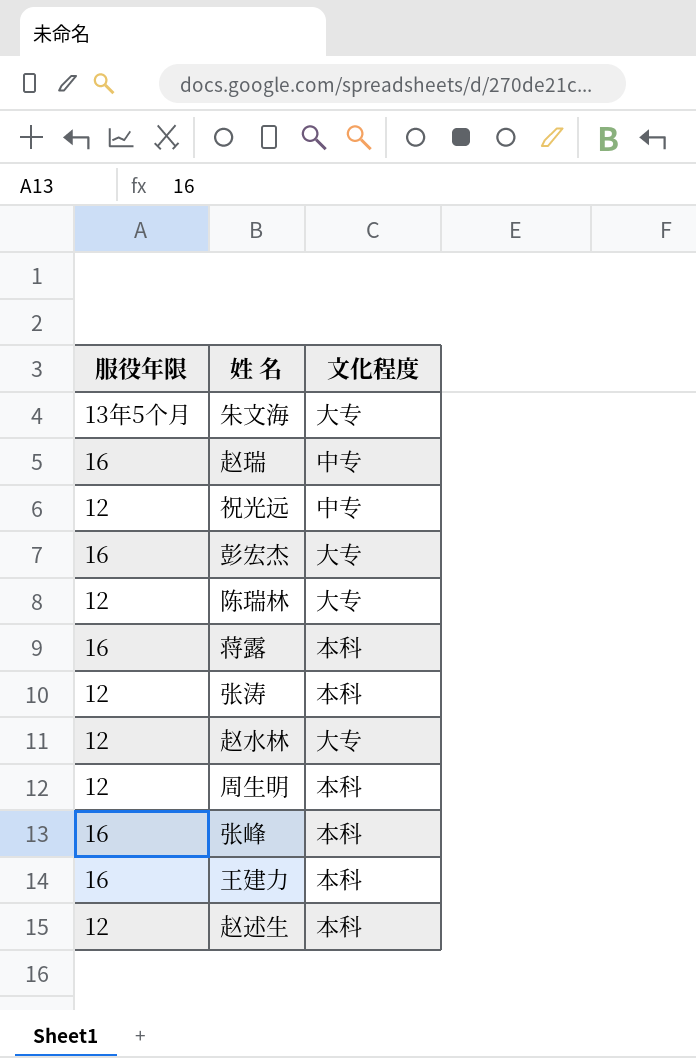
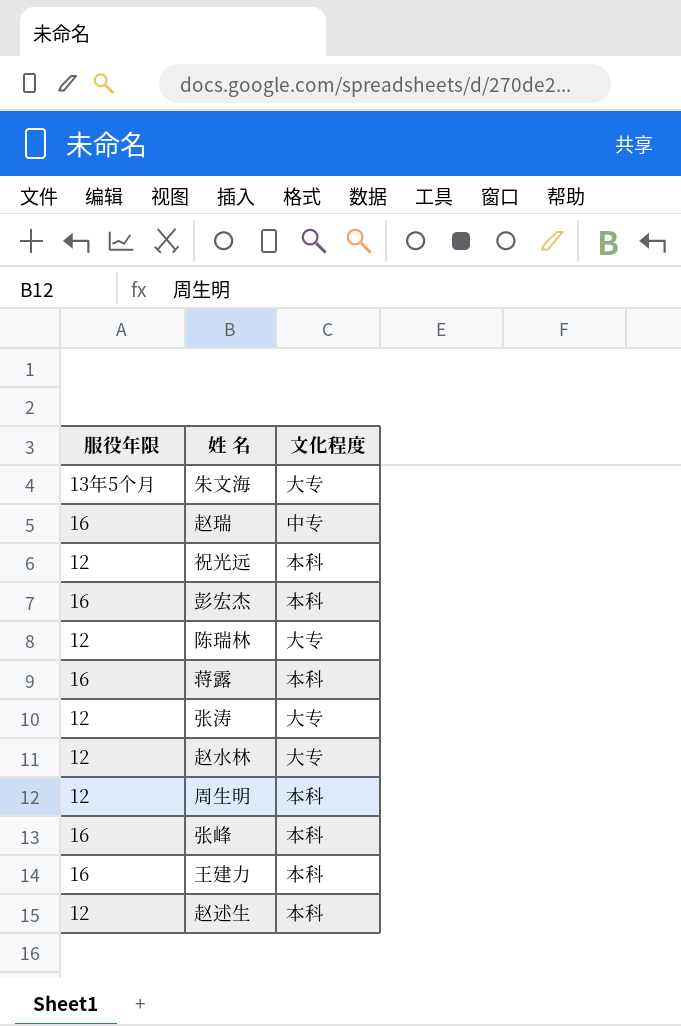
祝光远 | 文化程度: 中专 -> 本科
彭宏杰 | 文化程度: 大专 -> 本科
张涛 | 文化程度: 本科 -> 大专

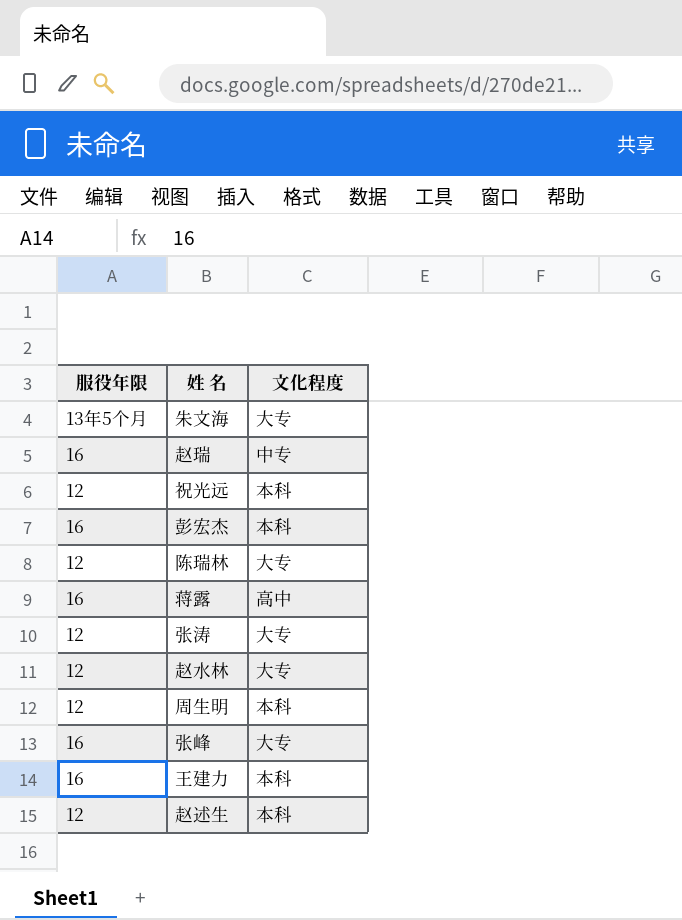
蒋露 | 文化程度: 本科 -> 高中
张峰 | 文化程度: 本科 -> 大专

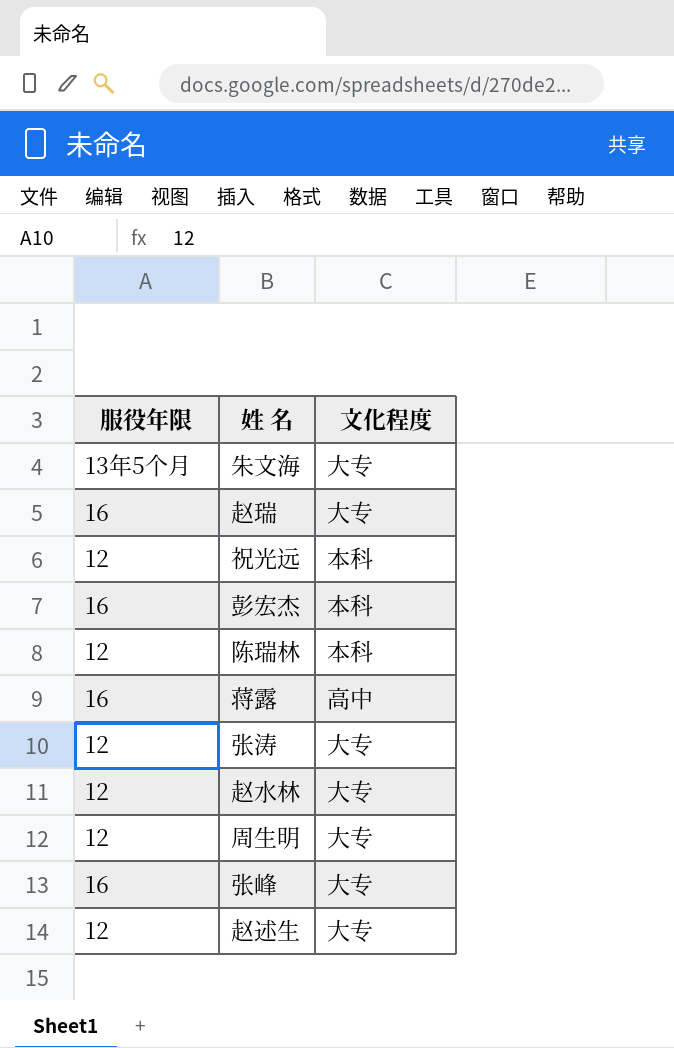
row 王建力: 16 | 本科 -> none
赵瑞 | 文化程度: 中专 -> 大专
陈瑞林 | 文化程度: 大专 -> 本科
周生明 | 文化程度: 本科 -> 大专
赵述生 | 文化程度: 本科 -> 大专

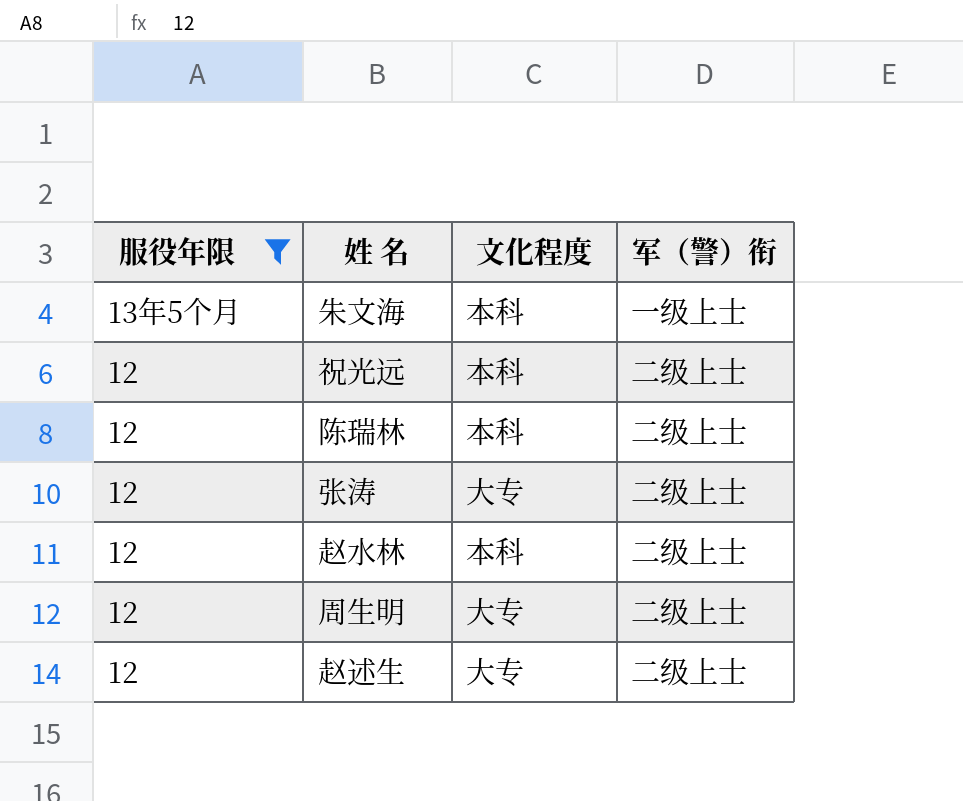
filter: none -> 服役年限 != 16
column 军（警）衔 | position: none -> 4
朱文海 | 文化程度: 大专 -> 本科
赵水林 | 文化程度: 大专 -> 本科

